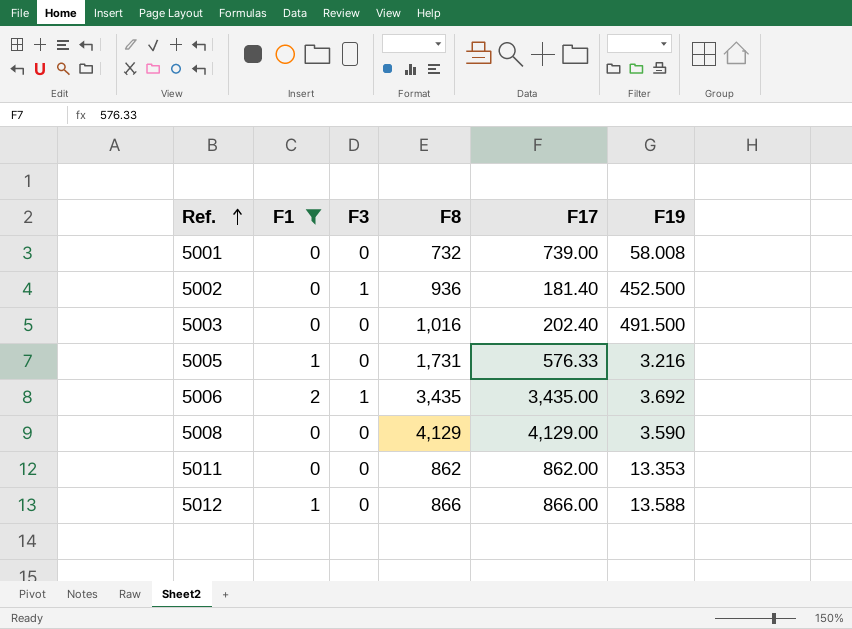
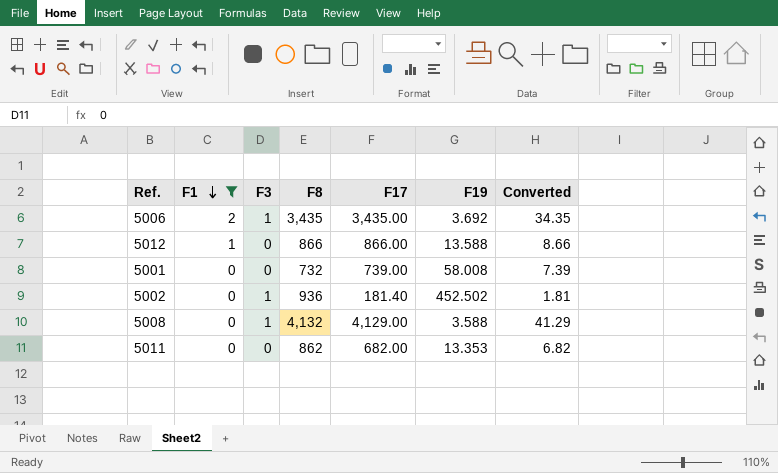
row order: Ref. ascending -> F1 descending
column Converted | formula: none -> [F17] * 0.01
row 5003: 0 | 0 | 1,016 | 202.40 | 491.500 -> none
row 5005: 1 | 0 | 1,731 | 576.33 | 3.216 -> none
5002 | F19: 452.500 -> 452.502
5008 | F3: 0 -> 1
5008 | F8: 4,129 -> 4,132
5008 | F19: 3.590 -> 3.588
5011 | F17: 862.00 -> 682.00

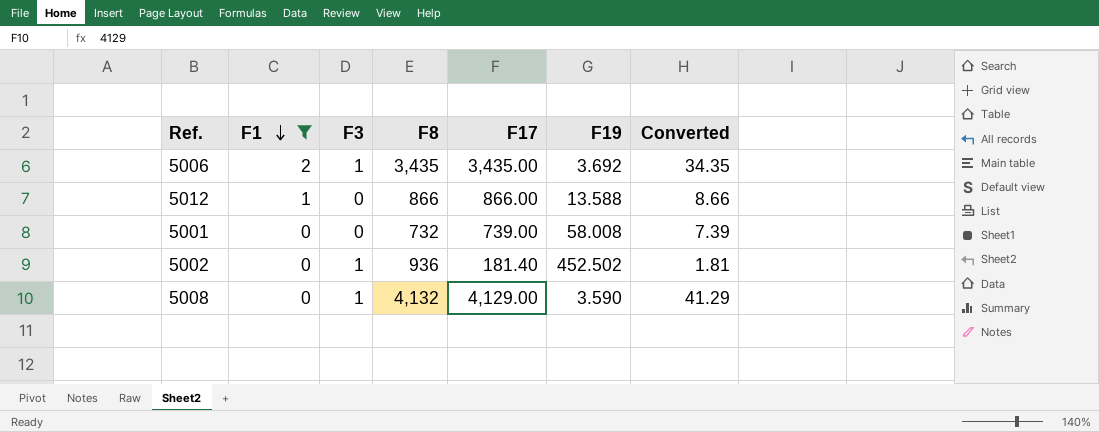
row 5011: 0 | 0 | 862 | 682.00 | 13.353 | 6.82 -> none
5008 | F19: 3.588 -> 3.590

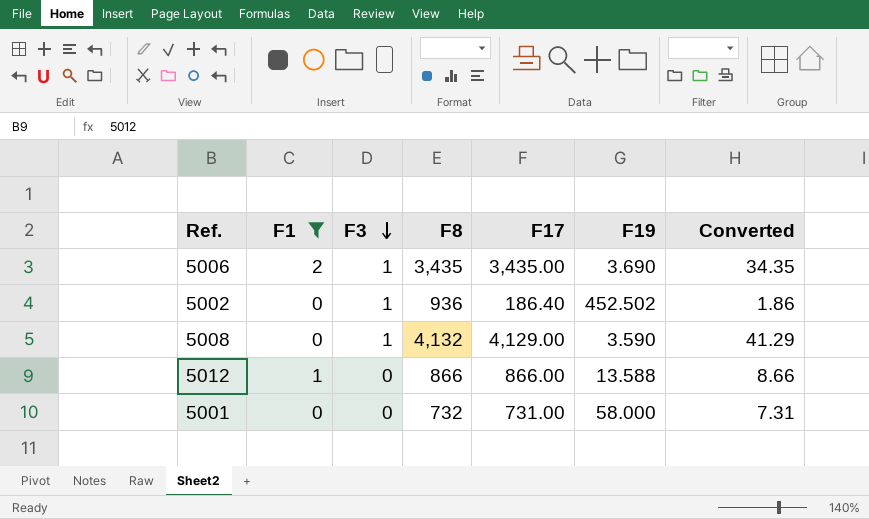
row order: F1 descending -> F3 descending
5006 | F19: 3.692 -> 3.690
5002 | F17: 181.40 -> 186.40
5002 | Converted: 1.81 -> 1.86
5001 | F17: 739.00 -> 731.00
5001 | F19: 58.008 -> 58.000
5001 | Converted: 7.39 -> 7.31

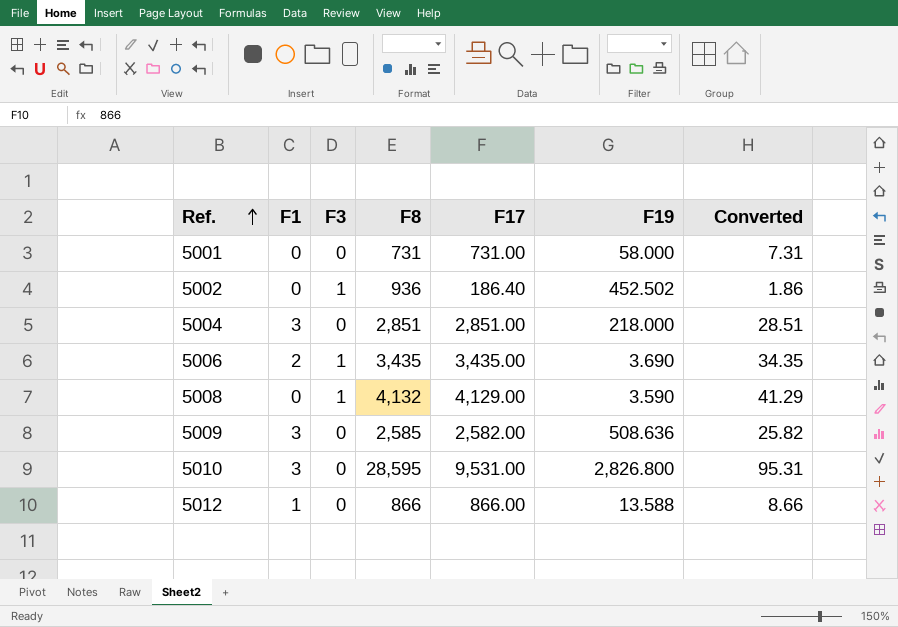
filter: F1 != 3 -> none
row order: F3 descending -> Ref. ascending
5001 | F8: 732 -> 731

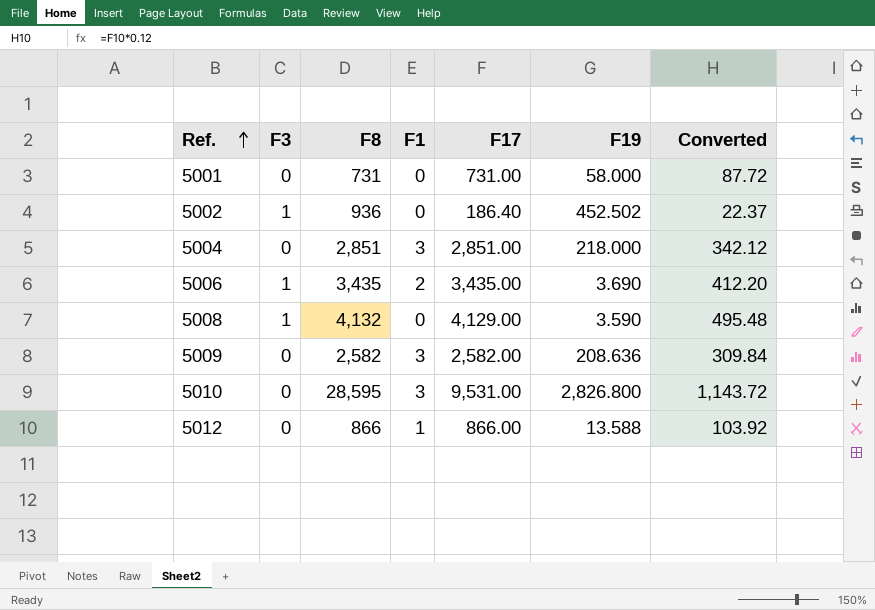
column F1 | position: 2 -> 4
column Converted | formula: [F17] * 0.01 -> [F17] * 0.12
5009 | F8: 2,585 -> 2,582
5009 | F19: 508.636 -> 208.636

